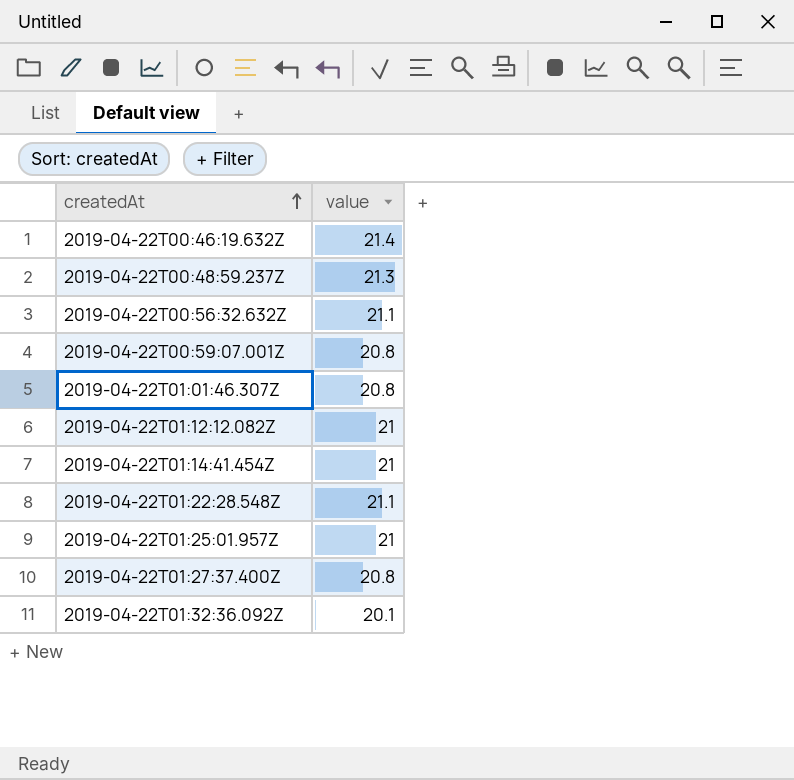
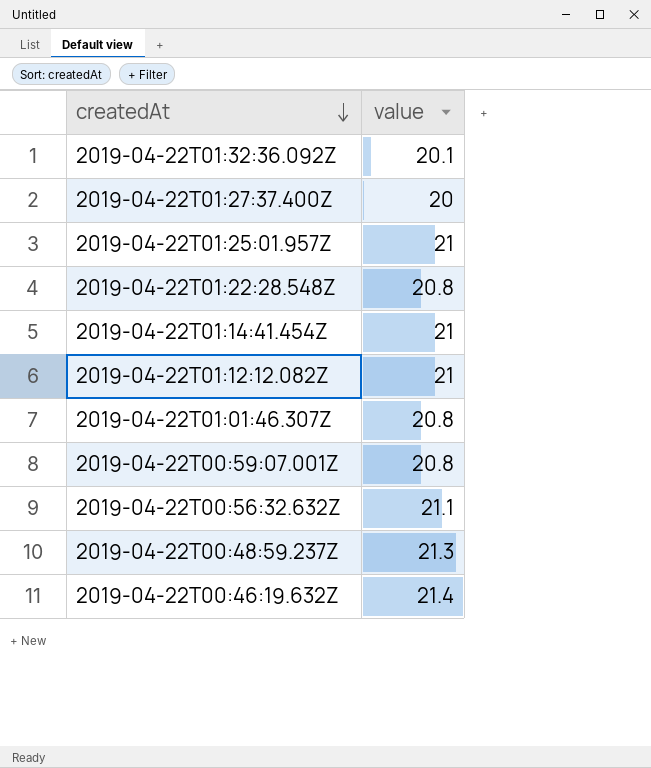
row order: createdAt ascending -> createdAt descending
2019-04-22T01:27:37.400Z | value: 20.8 -> 20
2019-04-22T01:22:28.548Z | value: 21.1 -> 20.8

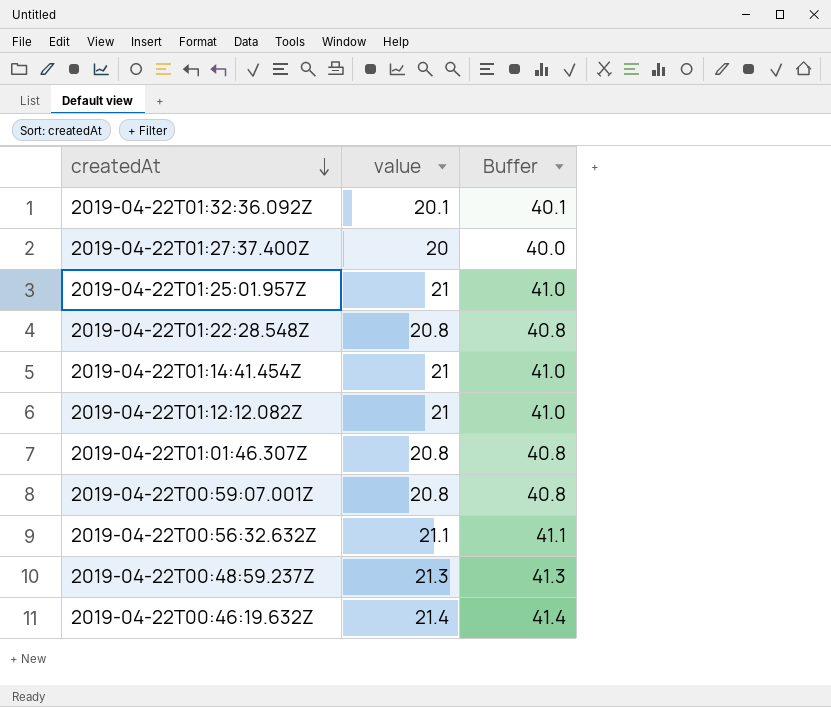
column Buffer | formula: none -> [value] + 20

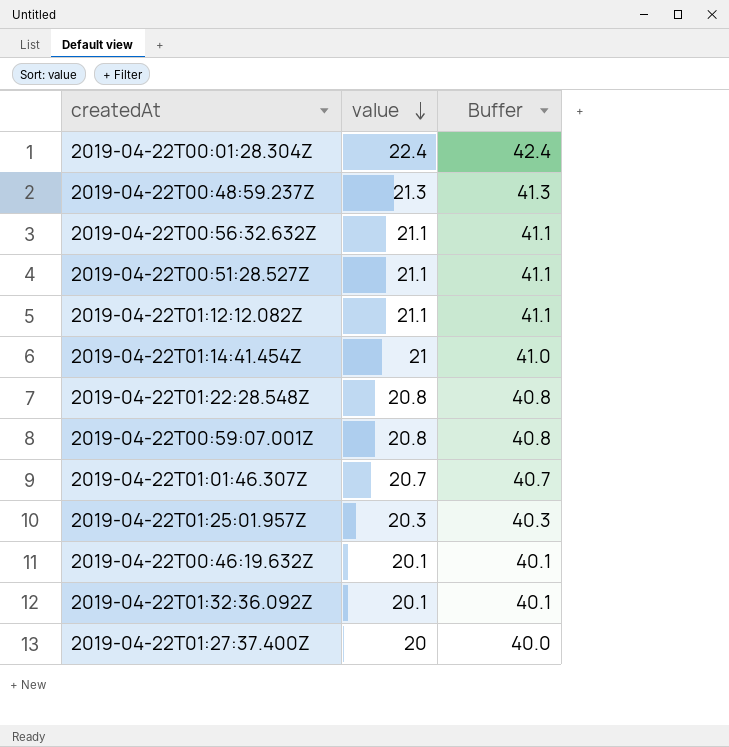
row order: createdAt descending -> value descending
row 2019-04-22T00:01:28.304Z: none -> 22.4 | 42.4
row 2019-04-22T00:51:28.527Z: none -> 21.1 | 41.1
2019-04-22T01:12:12.082Z | value: 21 -> 21.1
2019-04-22T01:12:12.082Z | Buffer: 41.0 -> 41.1
2019-04-22T01:01:46.307Z | value: 20.8 -> 20.7
2019-04-22T01:01:46.307Z | Buffer: 40.8 -> 40.7
2019-04-22T01:25:01.957Z | value: 21 -> 20.3
2019-04-22T01:25:01.957Z | Buffer: 41.0 -> 40.3
2019-04-22T00:46:19.632Z | value: 21.4 -> 20.1
2019-04-22T00:46:19.632Z | Buffer: 41.4 -> 40.1

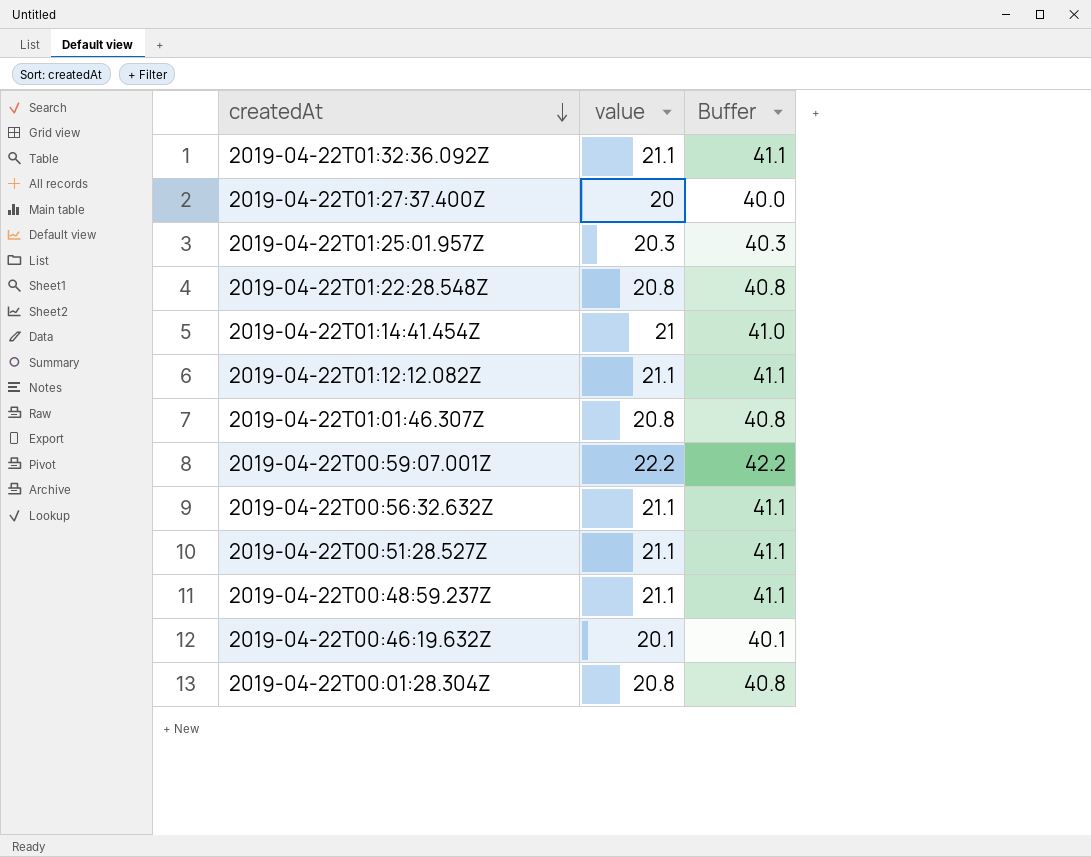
row order: value descending -> createdAt descending
2019-04-22T01:32:36.092Z | value: 20.1 -> 21.1
2019-04-22T01:32:36.092Z | Buffer: 40.1 -> 41.1
2019-04-22T01:01:46.307Z | value: 20.7 -> 20.8
2019-04-22T01:01:46.307Z | Buffer: 40.7 -> 40.8
2019-04-22T00:59:07.001Z | value: 20.8 -> 22.2
2019-04-22T00:59:07.001Z | Buffer: 40.8 -> 42.2
2019-04-22T00:48:59.237Z | value: 21.3 -> 21.1
2019-04-22T00:48:59.237Z | Buffer: 41.3 -> 41.1
2019-04-22T00:01:28.304Z | value: 22.4 -> 20.8
2019-04-22T00:01:28.304Z | Buffer: 42.4 -> 40.8

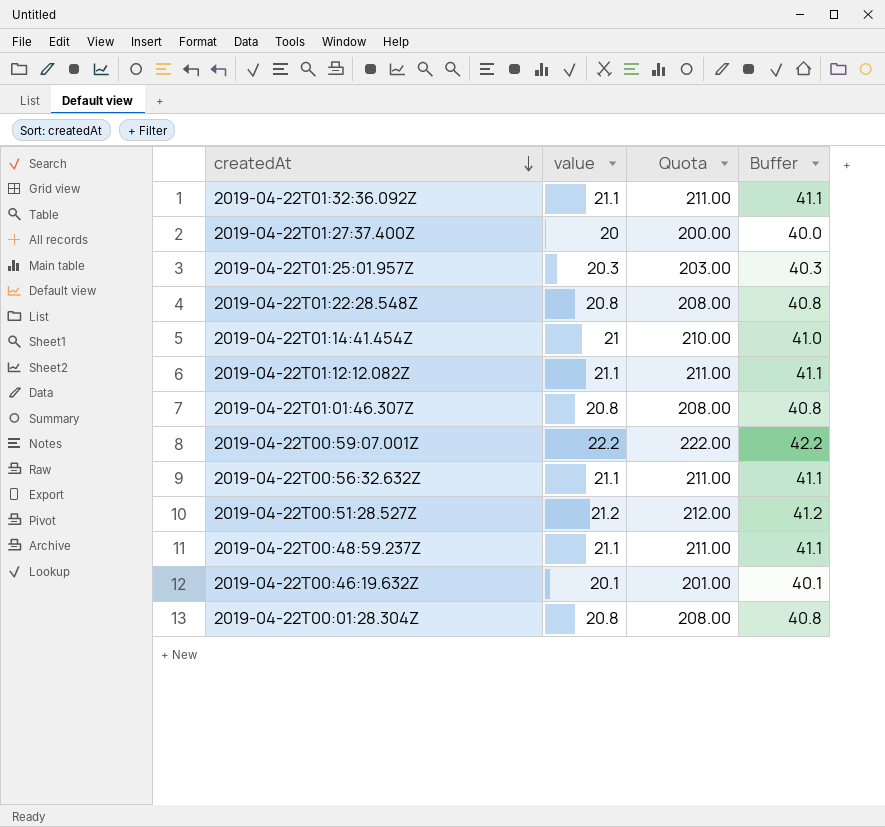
column Quota | formula: none -> [value] * 10
2019-04-22T00:51:28.527Z | value: 21.1 -> 21.2
2019-04-22T00:51:28.527Z | Buffer: 41.1 -> 41.2

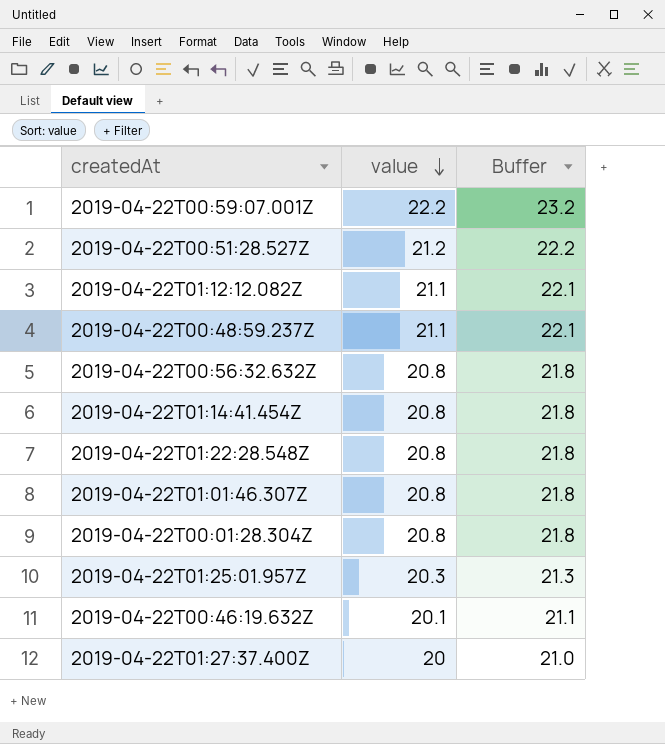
row order: createdAt descending -> value descending
column Quota | formula: [value] * 10 -> none
column Buffer | formula: [value] + 20 -> [value] + 1
row 2019-04-22T01:32:36.092Z: 21.1 | 211.00 | 41.1 -> none
2019-04-22T00:56:32.632Z | value: 21.1 -> 20.8
2019-04-22T01:14:41.454Z | value: 21 -> 20.8

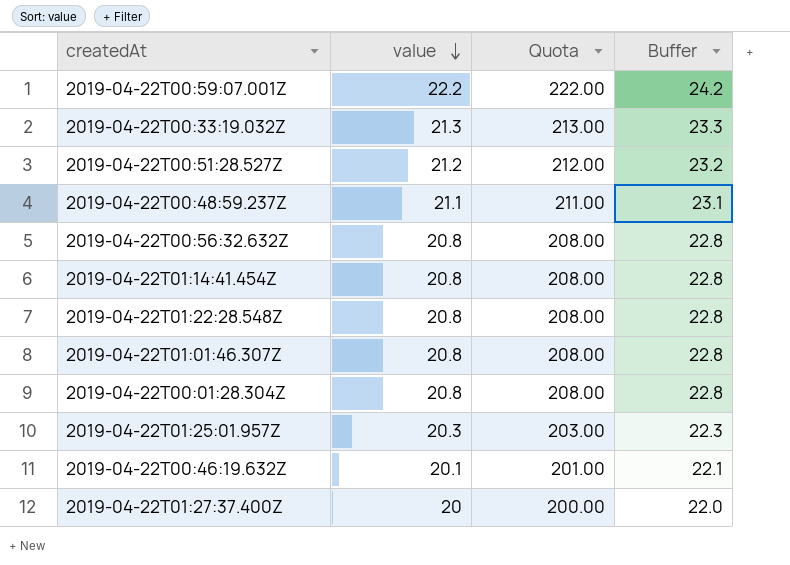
column Quota | formula: none -> [value] * 10
column Buffer | formula: [value] + 1 -> [value] + 2
row 2019-04-22T01:12:12.082Z: 21.1 | 22.1 -> none
row 2019-04-22T00:33:19.032Z: none -> 21.3 | 213.00 | 23.3

